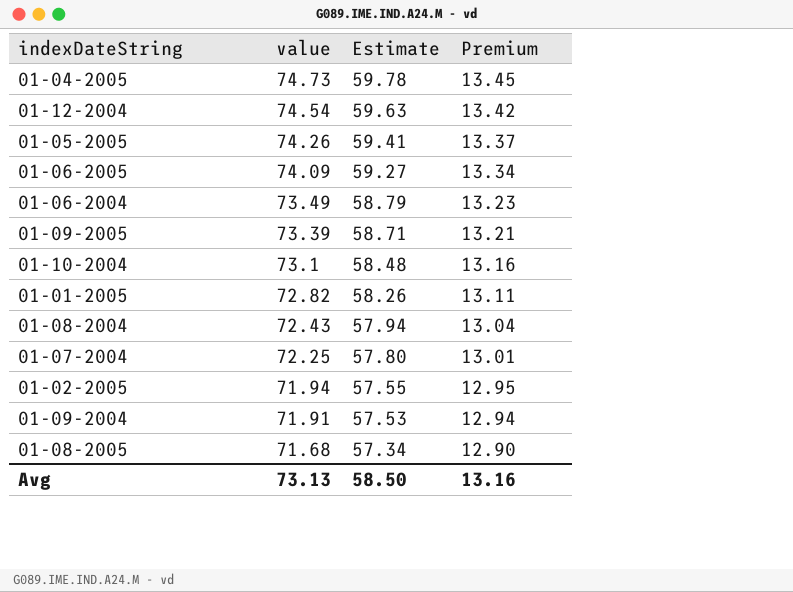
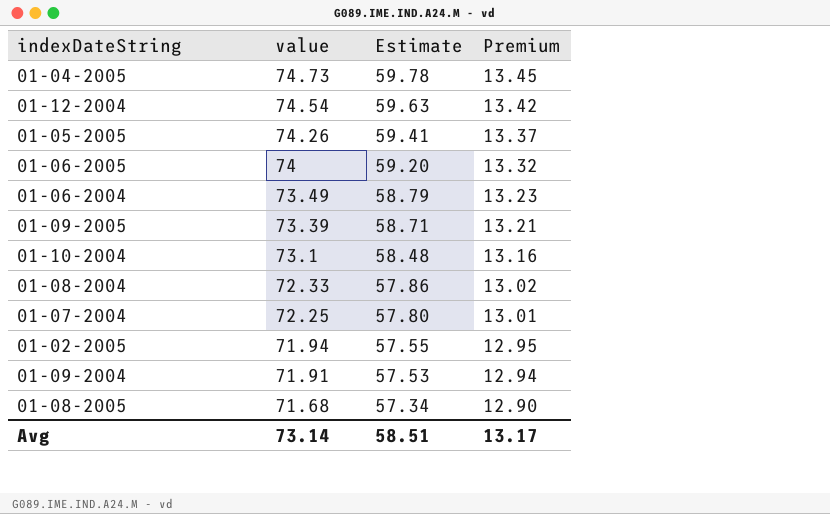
row 01-01-2005: 72.82 | 58.26 | 13.11 -> none
01-06-2005 | value: 74.09 -> 74
01-06-2005 | Estimate: 59.27 -> 59.20
01-06-2005 | Premium: 13.34 -> 13.32
01-08-2004 | value: 72.43 -> 72.33
01-08-2004 | Estimate: 57.94 -> 57.86
01-08-2004 | Premium: 13.04 -> 13.02
Avg | value: 73.13 -> 73.14
Avg | Estimate: 58.50 -> 58.51
Avg | Premium: 13.16 -> 13.17

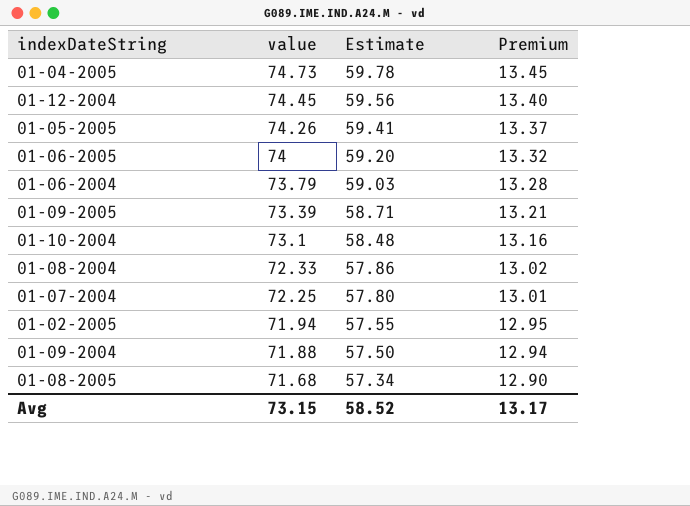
01-12-2004 | value: 74.54 -> 74.45
01-12-2004 | Estimate: 59.63 -> 59.56
01-12-2004 | Premium: 13.42 -> 13.40
01-06-2004 | value: 73.49 -> 73.79
01-06-2004 | Estimate: 58.79 -> 59.03
01-06-2004 | Premium: 13.23 -> 13.28
01-09-2004 | value: 71.91 -> 71.88
01-09-2004 | Estimate: 57.53 -> 57.50
Avg | value: 73.14 -> 73.15
Avg | Estimate: 58.51 -> 58.52

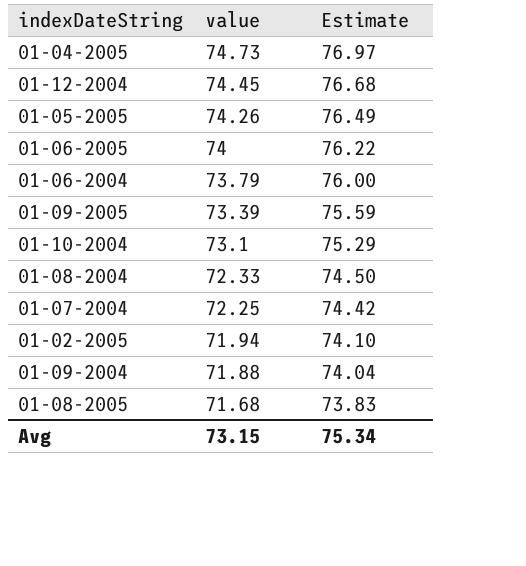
column Premium | formula: [value] * 0.18 -> none
column Estimate | formula: [value] * 0.8 -> [value] * 1.03
Avg | Estimate: 58.52 -> 75.34

